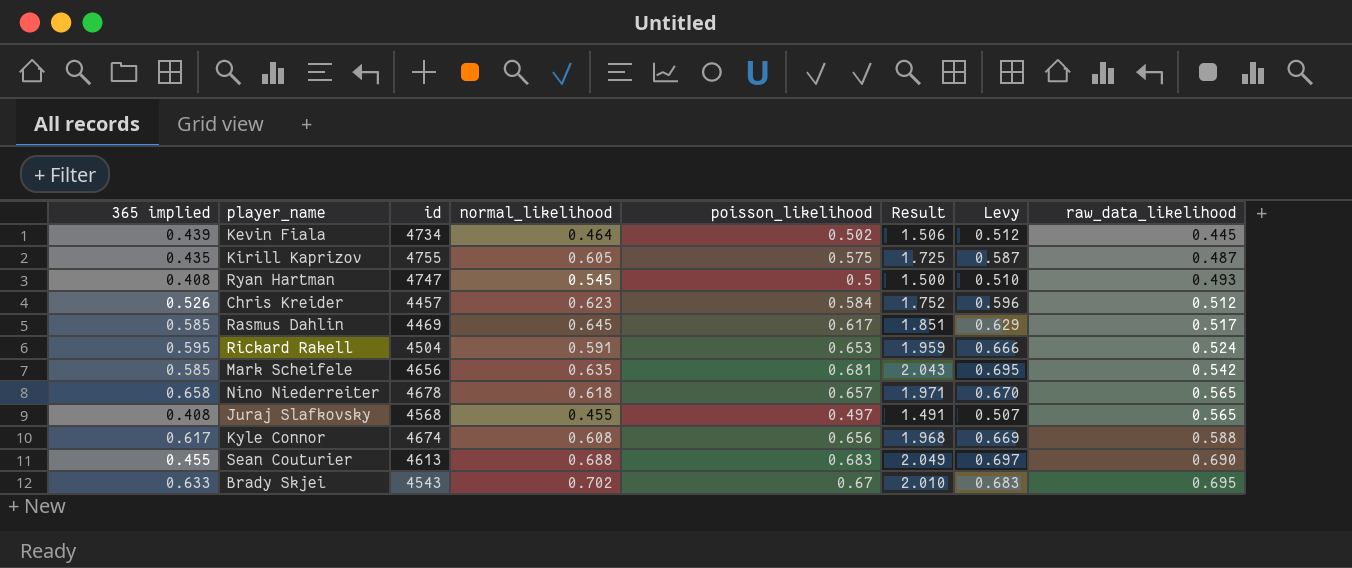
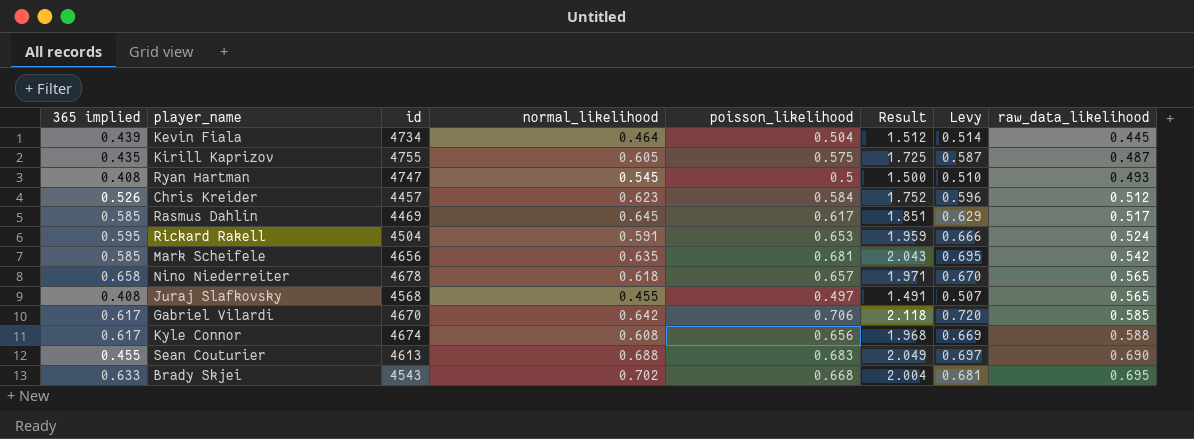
Kevin Fiala | poisson_likelihood: 0.502 -> 0.504
Kevin Fiala | Result: 1.506 -> 1.512
Kevin Fiala | Levy: 0.512 -> 0.514
row Gabriel Vilardi: none -> 0.617 | 4670 | 0.642 | 0.706 | 2.118 | 0.720 | 0.585
Brady Skjei | poisson_likelihood: 0.67 -> 0.668
Brady Skjei | Result: 2.010 -> 2.004
Brady Skjei | Levy: 0.683 -> 0.681

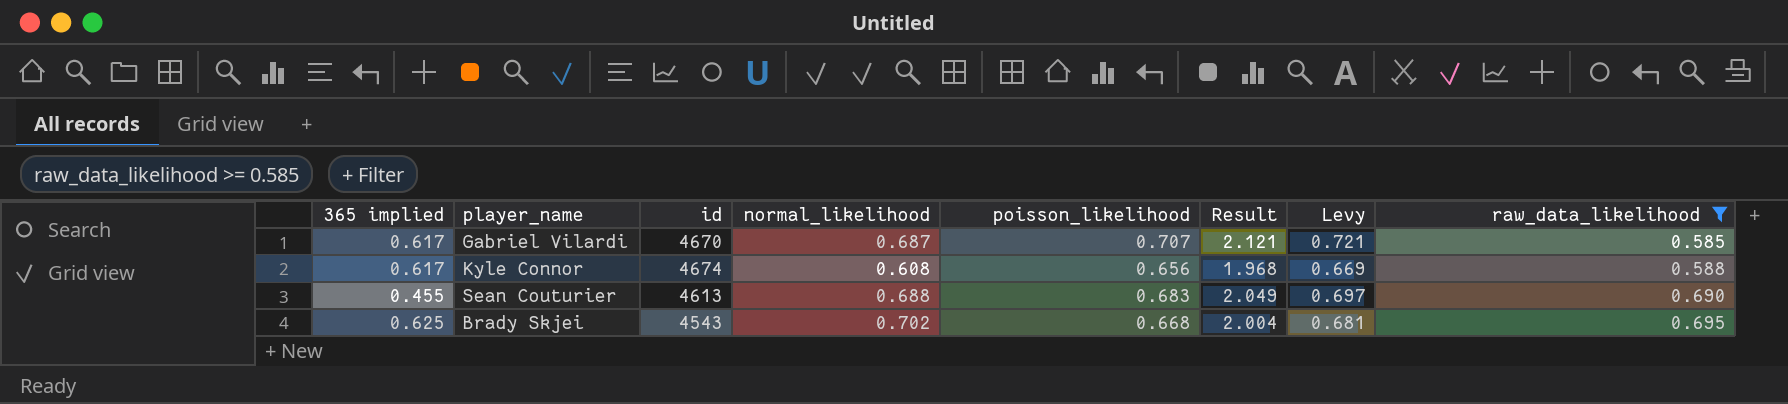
filter: none -> raw_data_likelihood >= 0.585
Gabriel Vilardi | normal_likelihood: 0.642 -> 0.687
Gabriel Vilardi | poisson_likelihood: 0.706 -> 0.707
Gabriel Vilardi | Result: 2.118 -> 2.121
Gabriel Vilardi | Levy: 0.720 -> 0.721
Brady Skjei | 365 implied: 0.633 -> 0.625

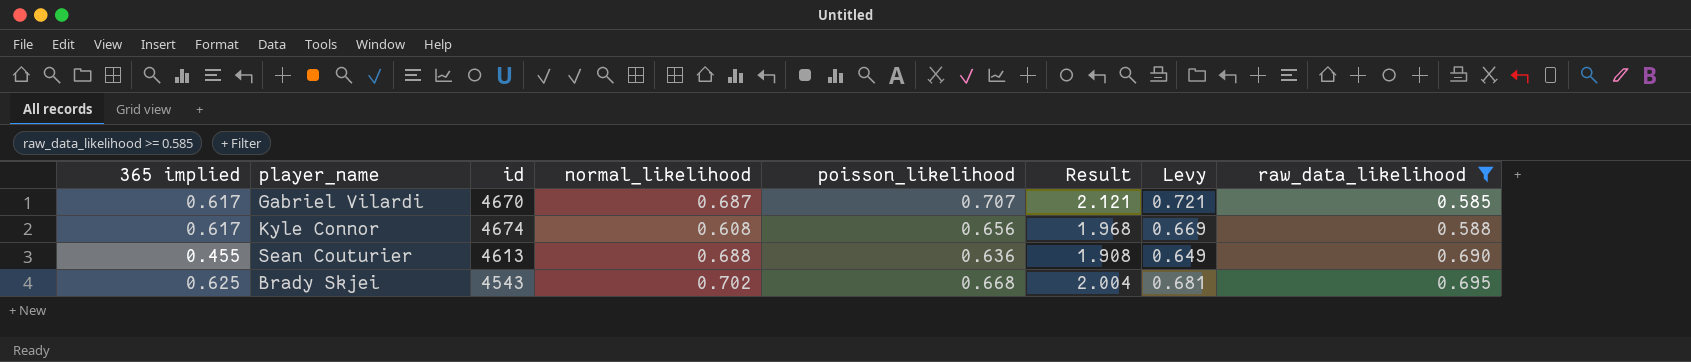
Sean Couturier | poisson_likelihood: 0.683 -> 0.636
Sean Couturier | Result: 2.049 -> 1.908
Sean Couturier | Levy: 0.697 -> 0.649

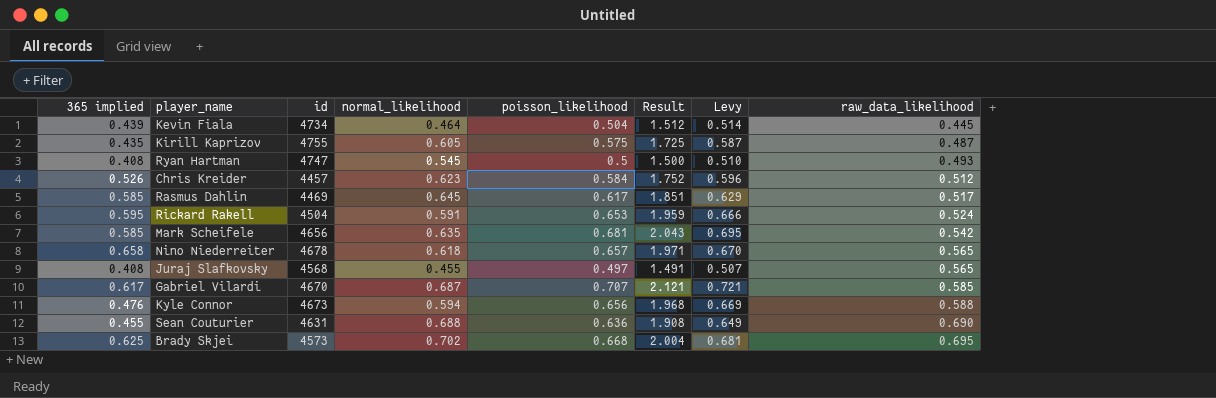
filter: raw_data_likelihood >= 0.585 -> none
Kyle Connor | 365 implied: 0.617 -> 0.476
Kyle Connor | id: 4674 -> 4673
Kyle Connor | normal_likelihood: 0.608 -> 0.594
Sean Couturier | id: 4613 -> 4631
Brady Skjei | id: 4543 -> 4573

